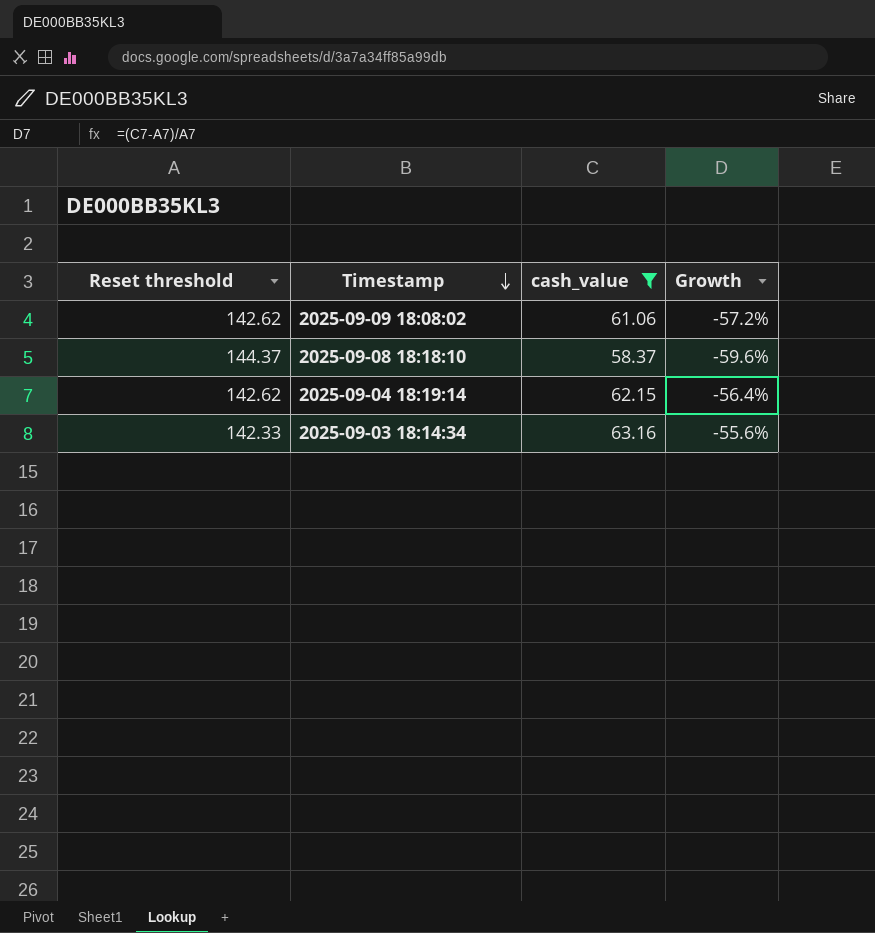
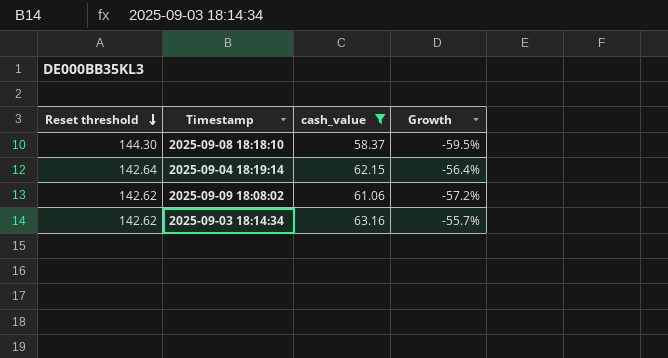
row order: Timestamp descending -> Reset threshold descending
2025-09-08 18:18:10 | Reset threshold: 144.37 -> 144.30
2025-09-08 18:18:10 | Growth: -59.6% -> -59.5%
2025-09-04 18:19:14 | Reset threshold: 142.62 -> 142.64
2025-09-03 18:14:34 | Reset threshold: 142.33 -> 142.62
2025-09-03 18:14:34 | Growth: -55.6% -> -55.7%

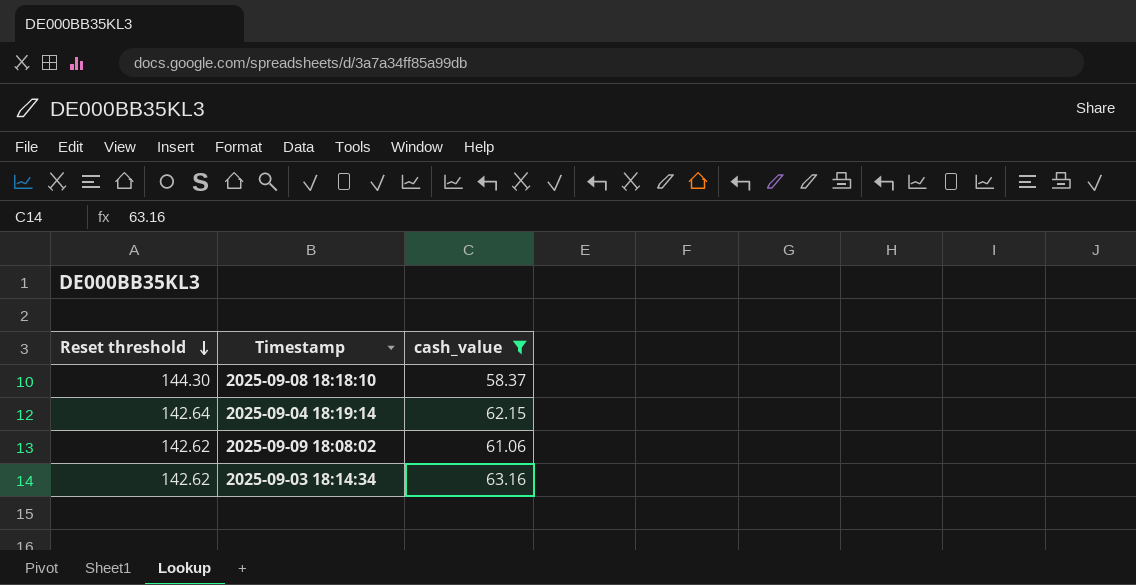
column Growth | formula: ([cash_value] - [Reset threshold]) / [Reset threshold] -> none

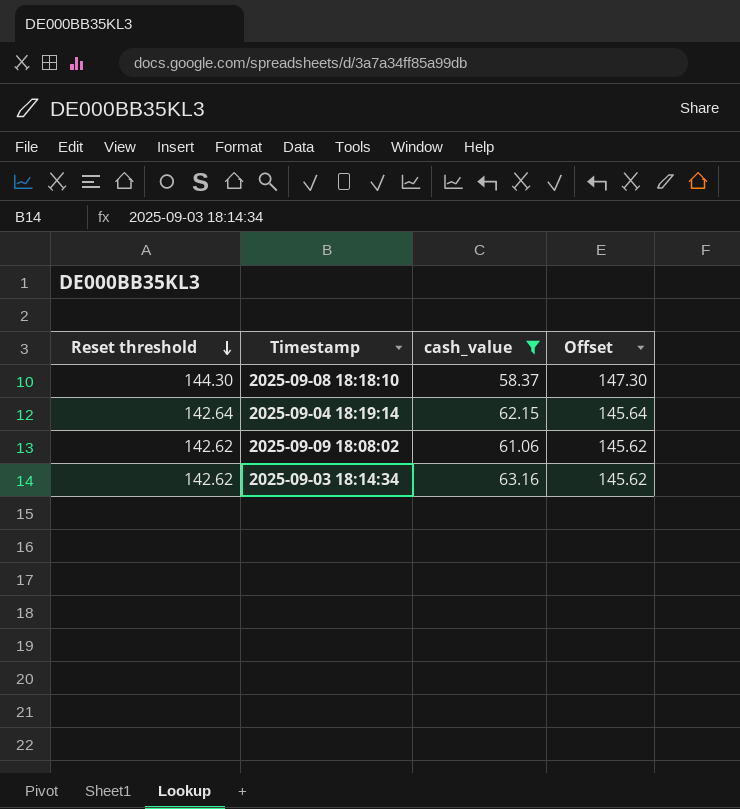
column Offset | formula: none -> [Reset threshold] + 3

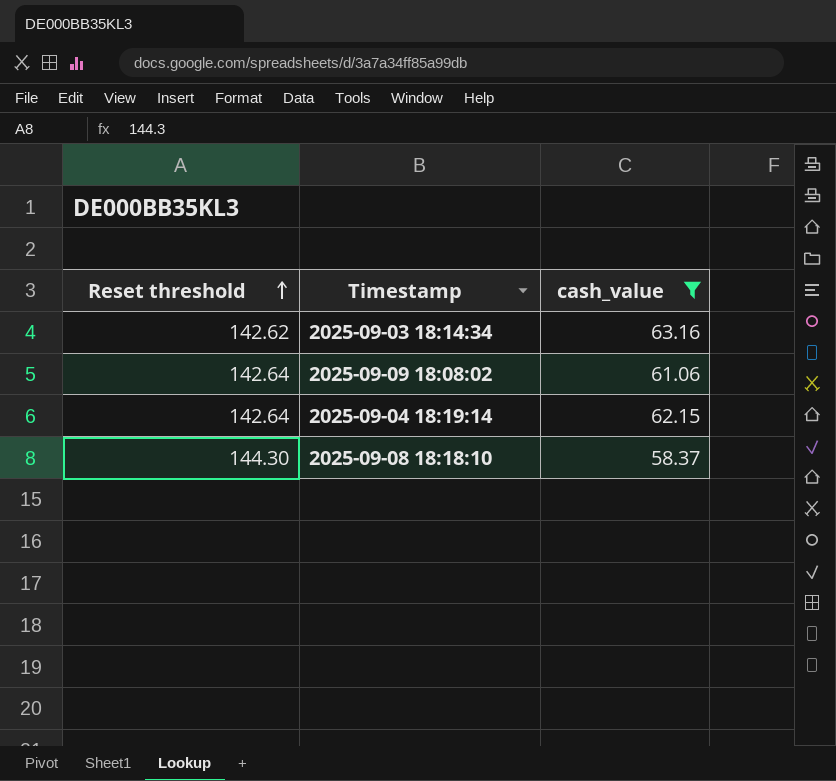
row order: Reset threshold descending -> Reset threshold ascending
column Offset | formula: [Reset threshold] + 3 -> none
2025-09-09 18:08:02 | Reset threshold: 142.62 -> 142.64

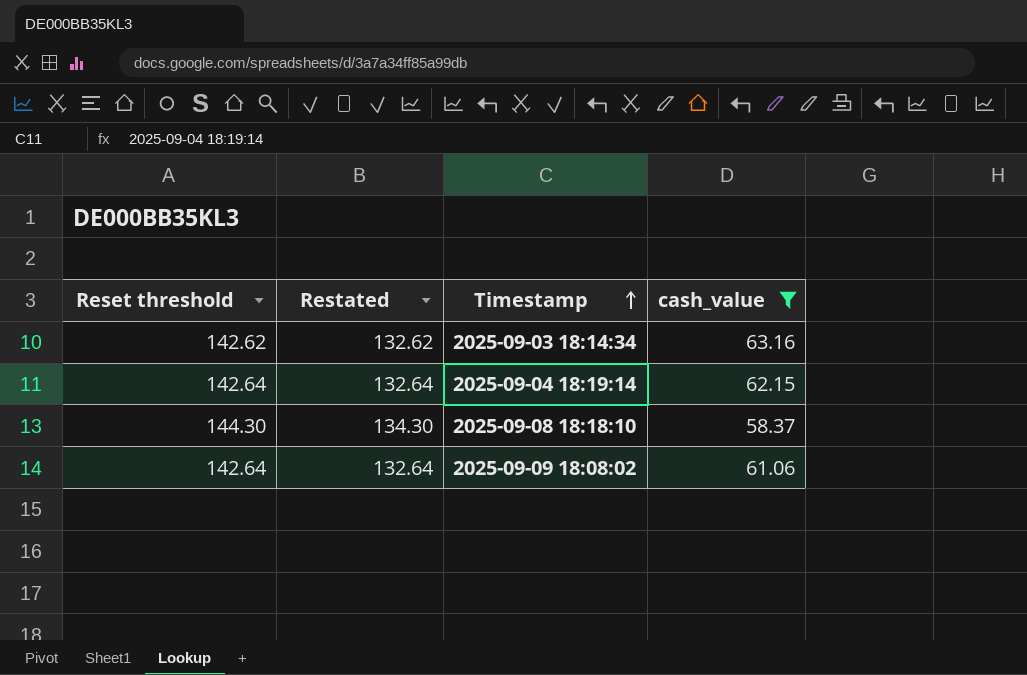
row order: Reset threshold ascending -> Timestamp ascending
column Restated | formula: none -> [Reset threshold] - 10

